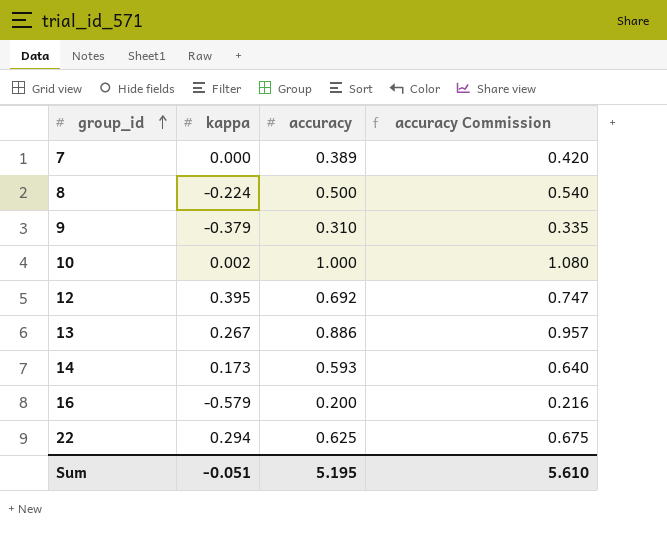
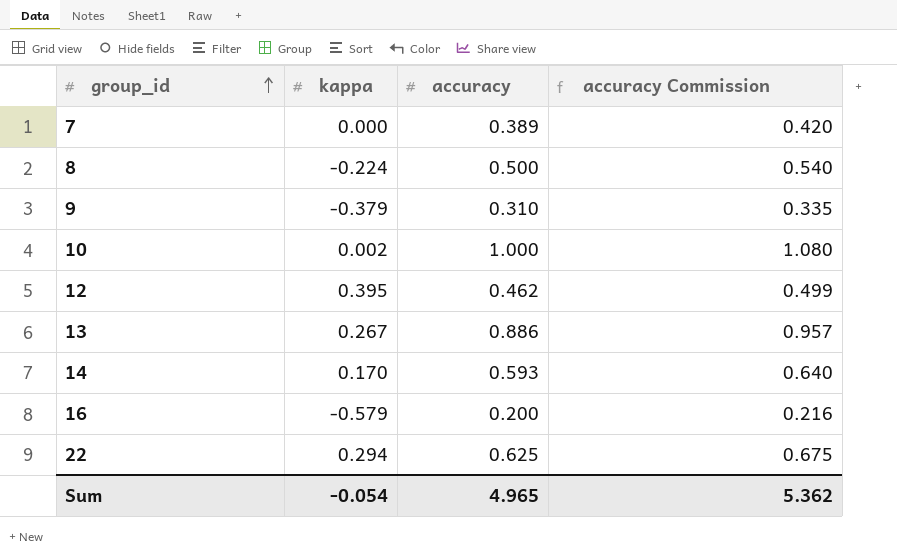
12 | accuracy: 0.692 -> 0.462
12 | accuracy Commission: 0.747 -> 0.499
14 | kappa: 0.173 -> 0.170
Sum | kappa: -0.051 -> -0.054
Sum | accuracy: 5.195 -> 4.965
Sum | accuracy Commission: 5.610 -> 5.362

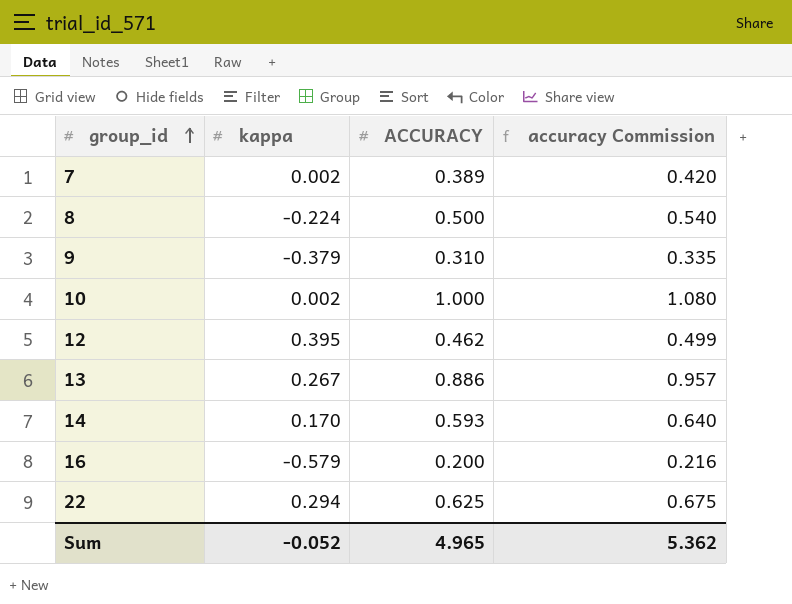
column name: accuracy -> ACCURACY
7 | kappa: 0.000 -> 0.002
Sum | kappa: -0.054 -> -0.052

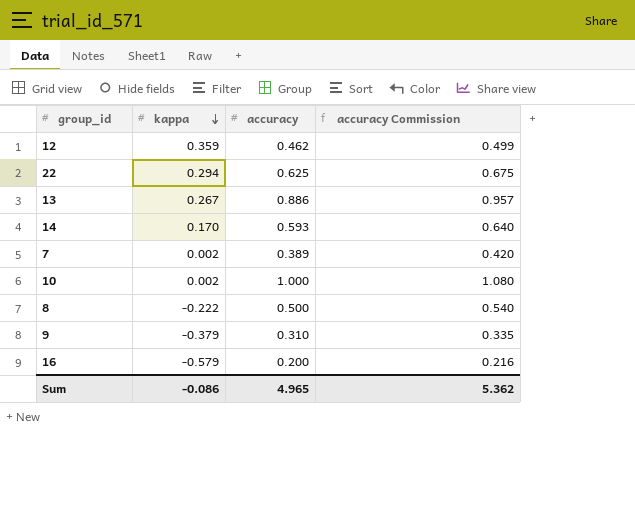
row order: group_id ascending -> kappa descending
column name: ACCURACY -> accuracy
12 | kappa: 0.395 -> 0.359
8 | kappa: -0.224 -> -0.222
Sum | kappa: -0.052 -> -0.086

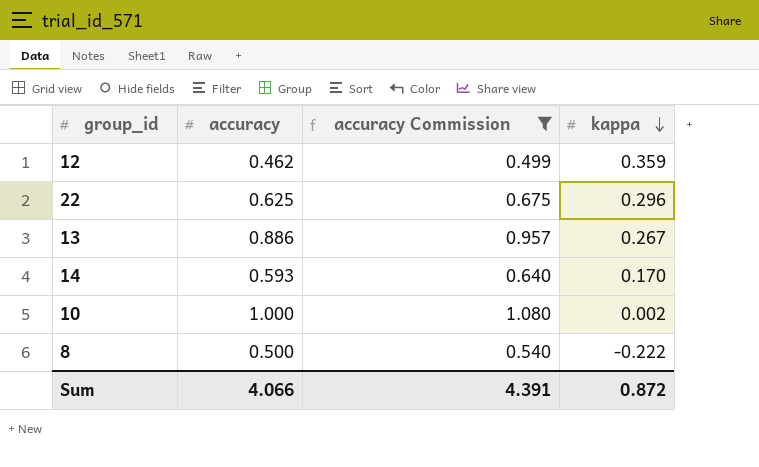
filter: none -> accuracy Commission >= 0.499
column kappa | position: 2 -> 4
22 | kappa: 0.294 -> 0.296
Sum | accuracy: 4.965 -> 4.066
Sum | accuracy Commission: 5.362 -> 4.391
Sum | kappa: -0.086 -> 0.872

